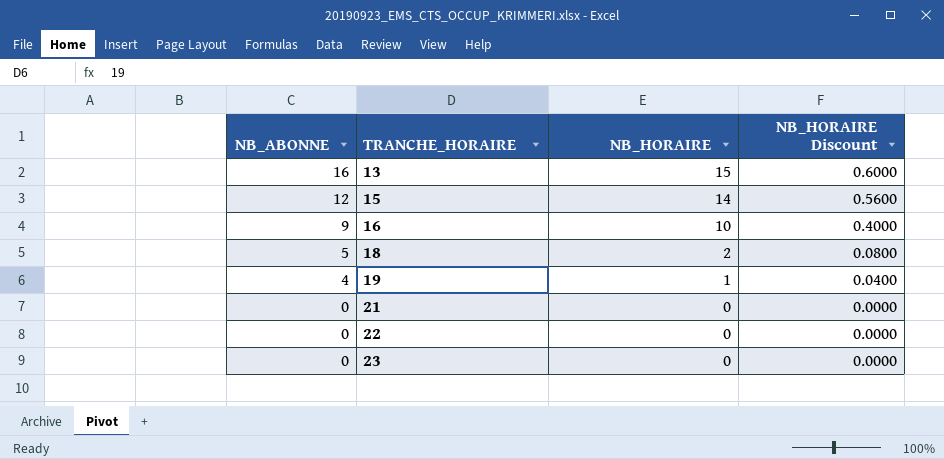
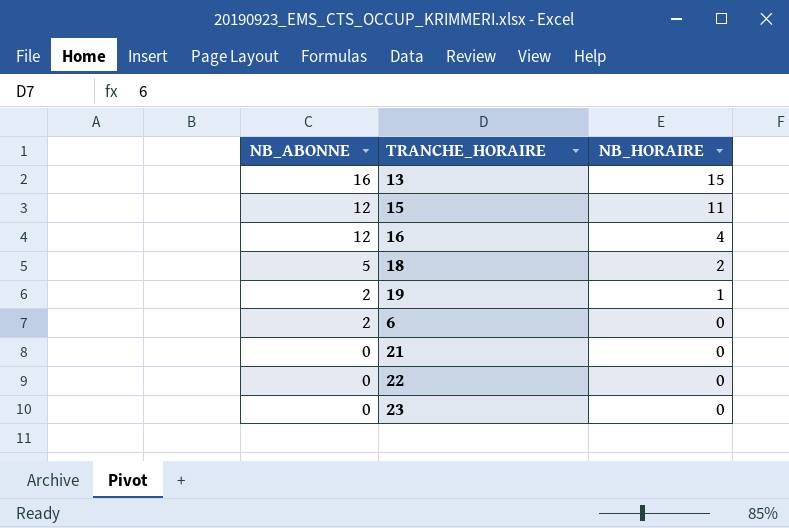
column NB_HORAIRE Discount | formula: [NB_HORAIRE] * 0.04 -> none
15 | NB_HORAIRE: 14 -> 11
16 | NB_ABONNE: 9 -> 12
16 | NB_HORAIRE: 10 -> 4
19 | NB_ABONNE: 4 -> 2
row 6: none -> 2 | 0

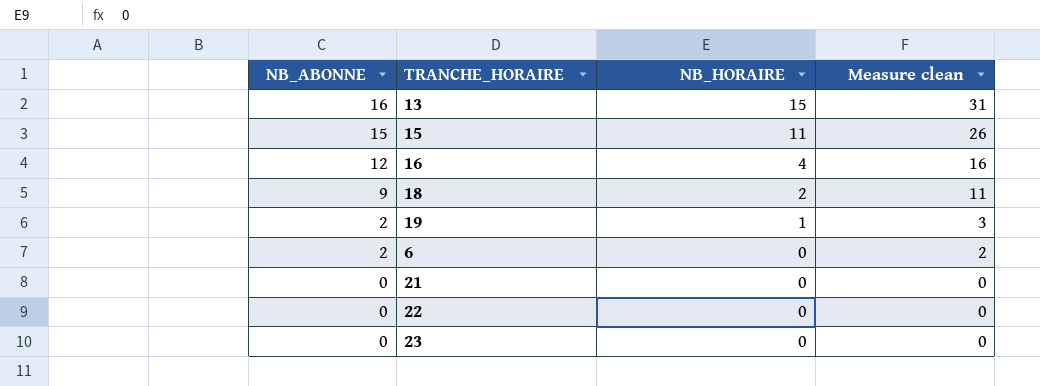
column Measure clean | formula: none -> [NB_ABONNE] + [NB_HORAIRE]
15 | NB_ABONNE: 12 -> 15
18 | NB_ABONNE: 5 -> 9

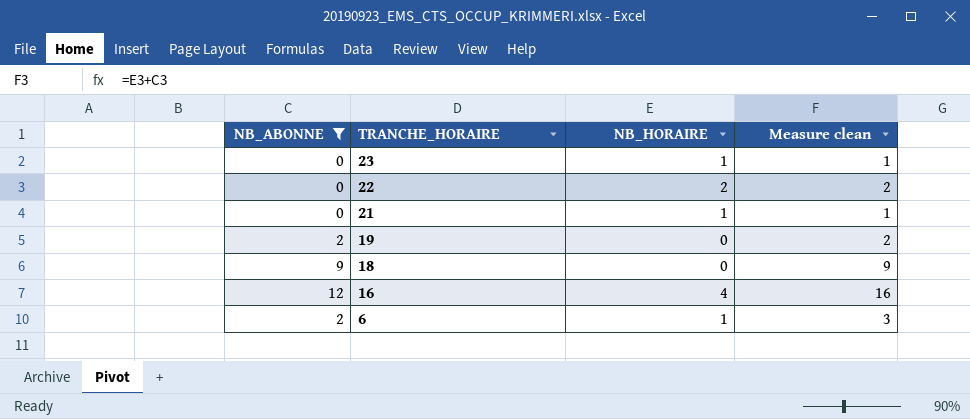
filter: none -> NB_ABONNE <= 12
row order: NB_ABONNE descending -> TRANCHE_HORAIRE descending
23 | NB_HORAIRE: 0 -> 1
23 | Measure clean: 0 -> 1
22 | NB_HORAIRE: 0 -> 2
22 | Measure clean: 0 -> 2
21 | NB_HORAIRE: 0 -> 1
21 | Measure clean: 0 -> 1
19 | NB_HORAIRE: 1 -> 0
19 | Measure clean: 3 -> 2
18 | NB_HORAIRE: 2 -> 0
18 | Measure clean: 11 -> 9
6 | NB_HORAIRE: 0 -> 1
6 | Measure clean: 2 -> 3

